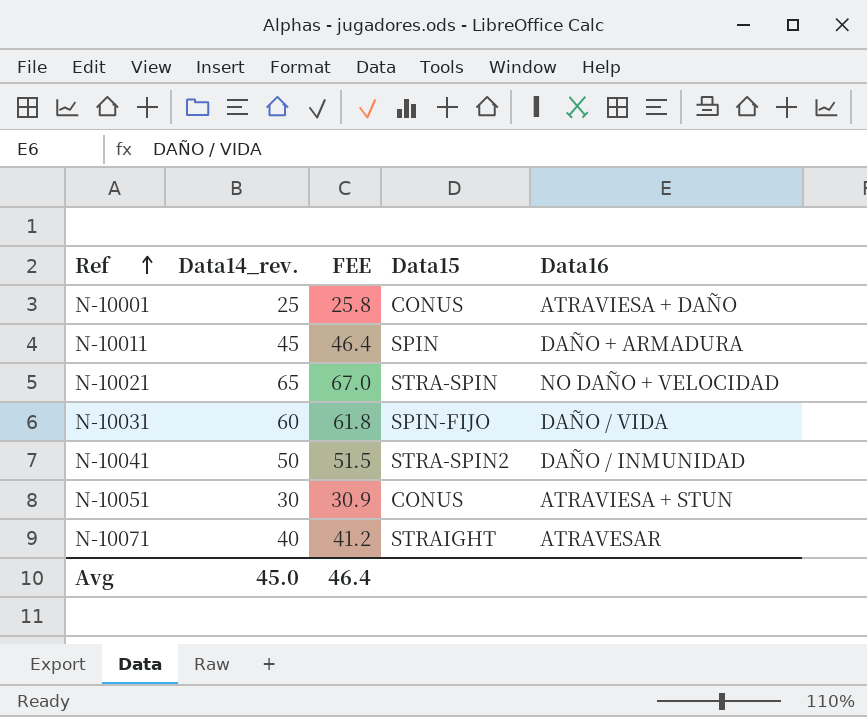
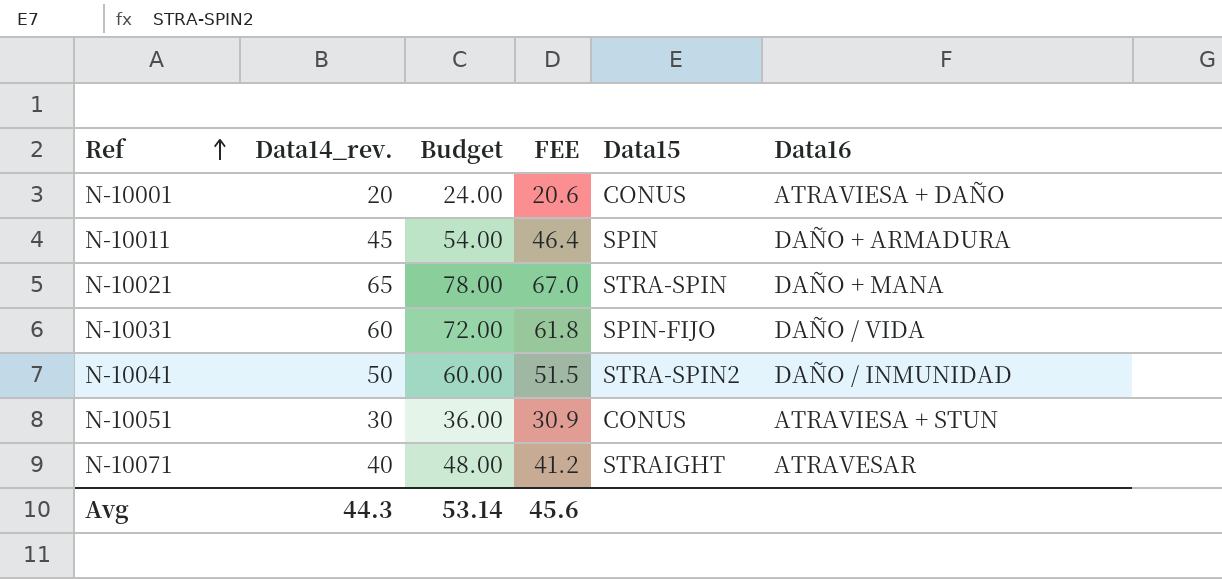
column Budget | formula: none -> [Data14_rev.] * 1.2
N-10001 | Data14_rev.: 25 -> 20
N-10001 | FEE: 25.8 -> 20.6
N-10021 | Data16: NO DAÑO + VELOCIDAD -> DAÑO + MANA
Avg | Data14_rev.: 45.0 -> 44.3
Avg | FEE: 46.4 -> 45.6

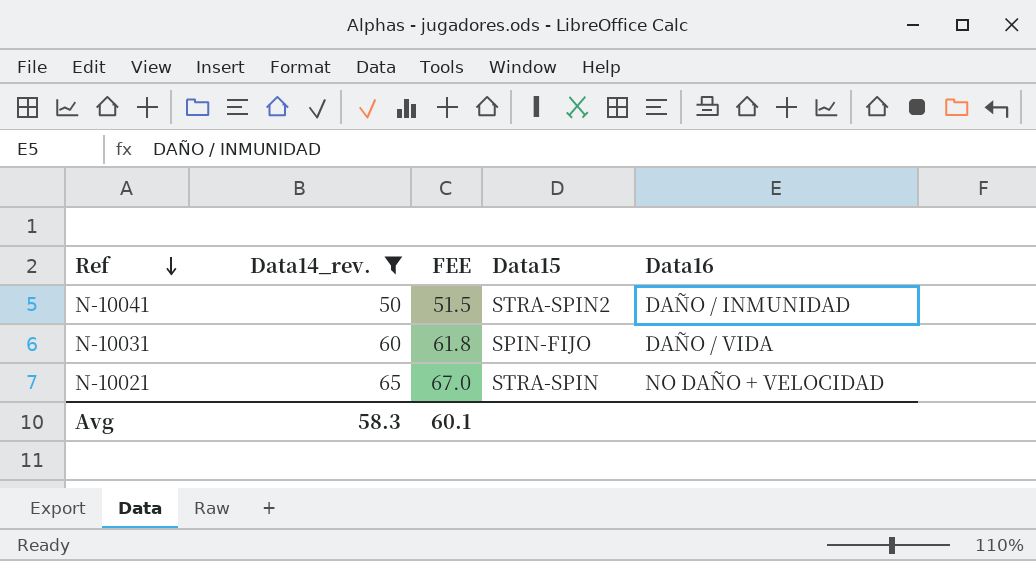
filter: none -> Data14_rev. >= 50
row order: Ref ascending -> Ref descending
column Budget | formula: [Data14_rev.] * 1.2 -> none
N-10021 | Data16: DAÑO + MANA -> NO DAÑO + VELOCIDAD
Avg | Data14_rev.: 44.3 -> 58.3
Avg | FEE: 45.6 -> 60.1

